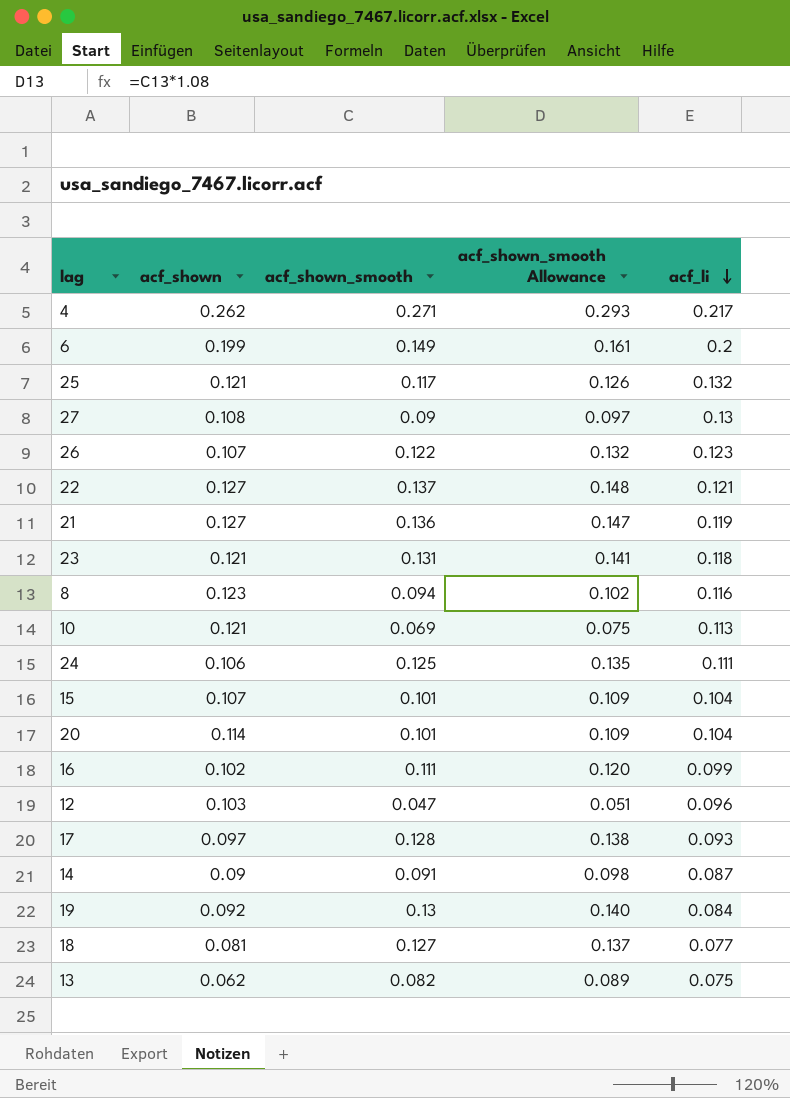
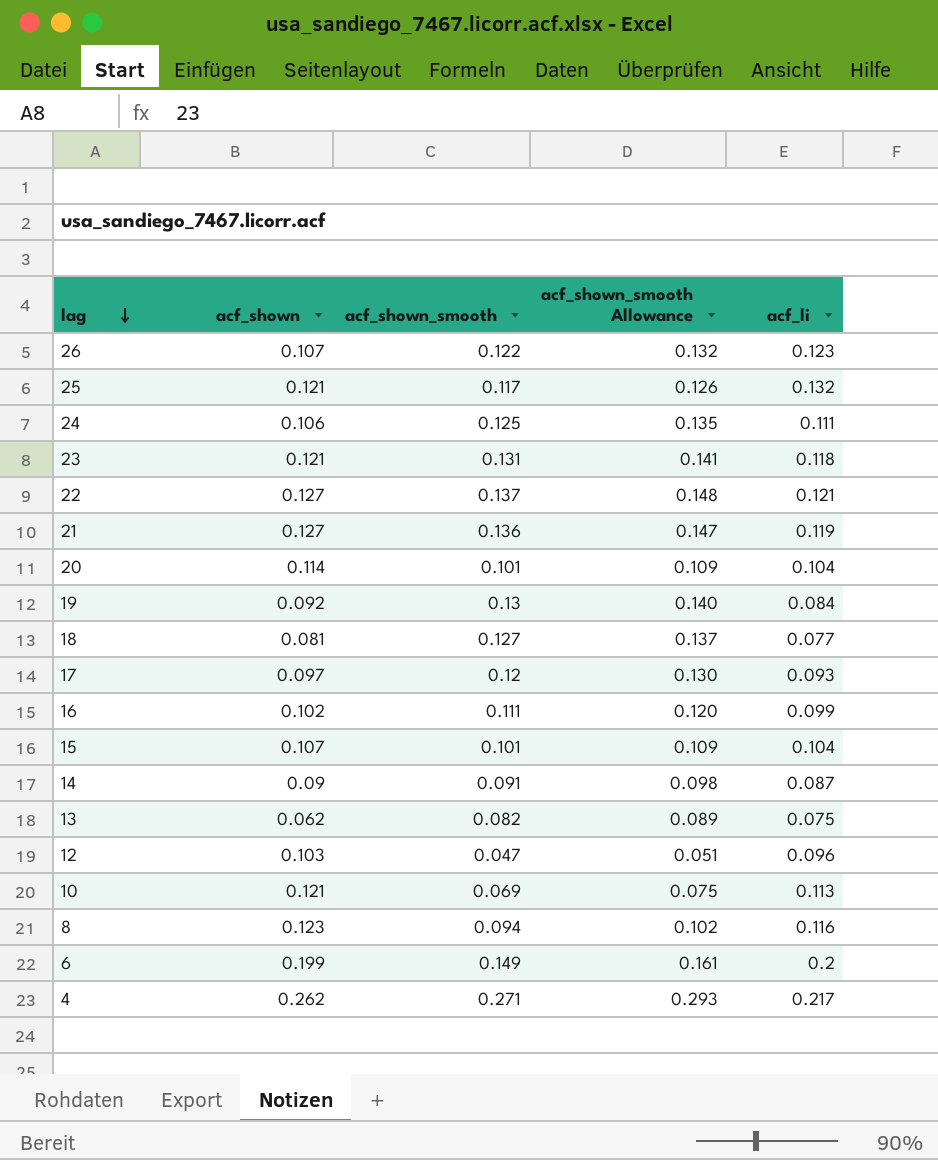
row order: acf_li descending -> lag descending
row 27: 0.108 | 0.09 | 0.097 | 0.13 -> none
17 | acf_shown_smooth: 0.128 -> 0.12
17 | acf_shown_smooth Allowance: 0.138 -> 0.130

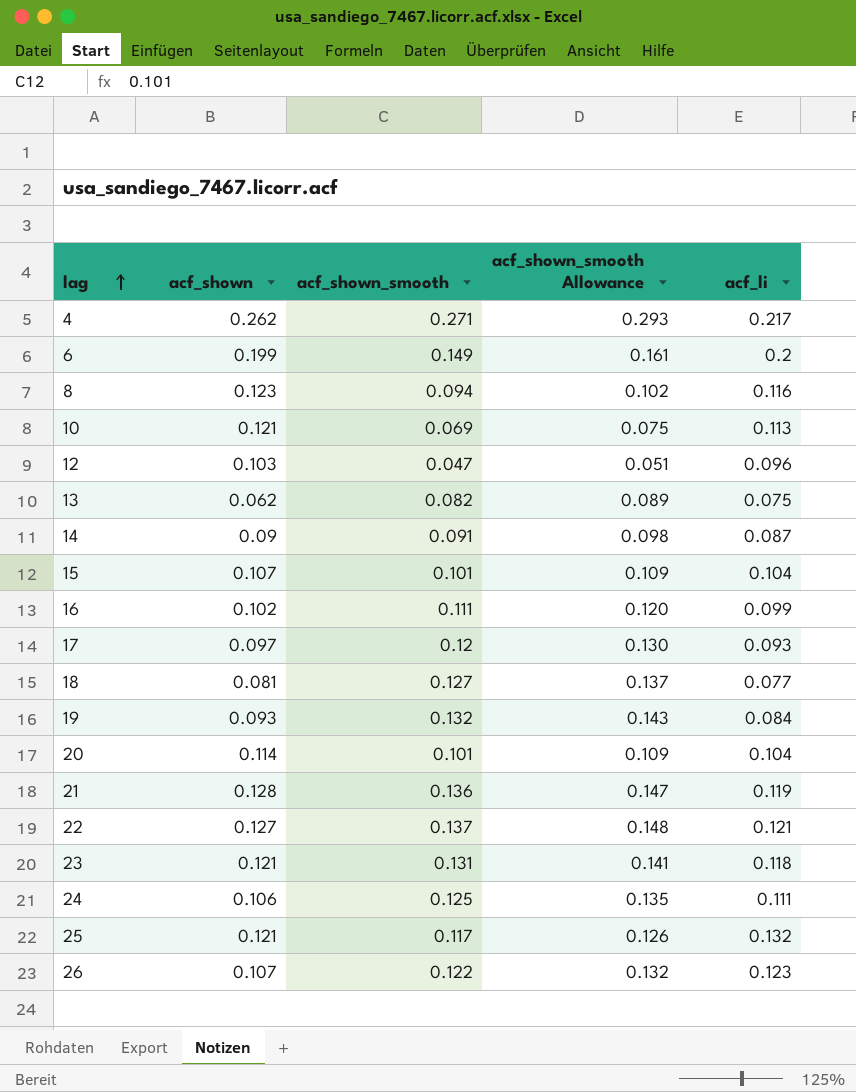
row order: lag descending -> lag ascending
19 | acf_shown: 0.092 -> 0.093
19 | acf_shown_smooth: 0.13 -> 0.132
19 | acf_shown_smooth Allowance: 0.140 -> 0.143
21 | acf_shown: 0.127 -> 0.128

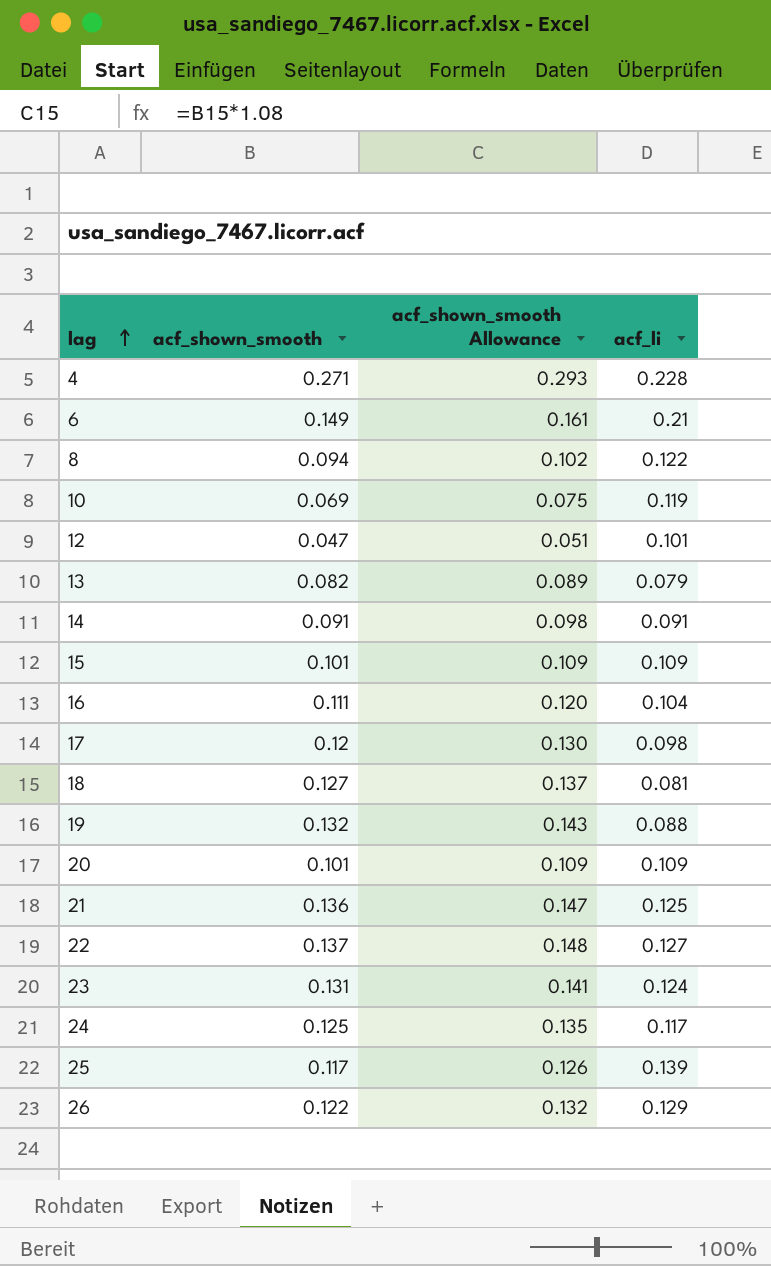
column acf_shown | position: 2 -> none
4 | acf_li: 0.217 -> 0.228
6 | acf_li: 0.2 -> 0.21
8 | acf_li: 0.116 -> 0.122
10 | acf_li: 0.113 -> 0.119
12 | acf_li: 0.096 -> 0.101
13 | acf_li: 0.075 -> 0.079
14 | acf_li: 0.087 -> 0.091
15 | acf_li: 0.104 -> 0.109
16 | acf_li: 0.099 -> 0.104
17 | acf_li: 0.093 -> 0.098
18 | acf_li: 0.077 -> 0.081
19 | acf_li: 0.084 -> 0.088
20 | acf_li: 0.104 -> 0.109
21 | acf_li: 0.119 -> 0.125
22 | acf_li: 0.121 -> 0.127
23 | acf_li: 0.118 -> 0.124
24 | acf_li: 0.111 -> 0.117
25 | acf_li: 0.132 -> 0.139
26 | acf_li: 0.123 -> 0.129

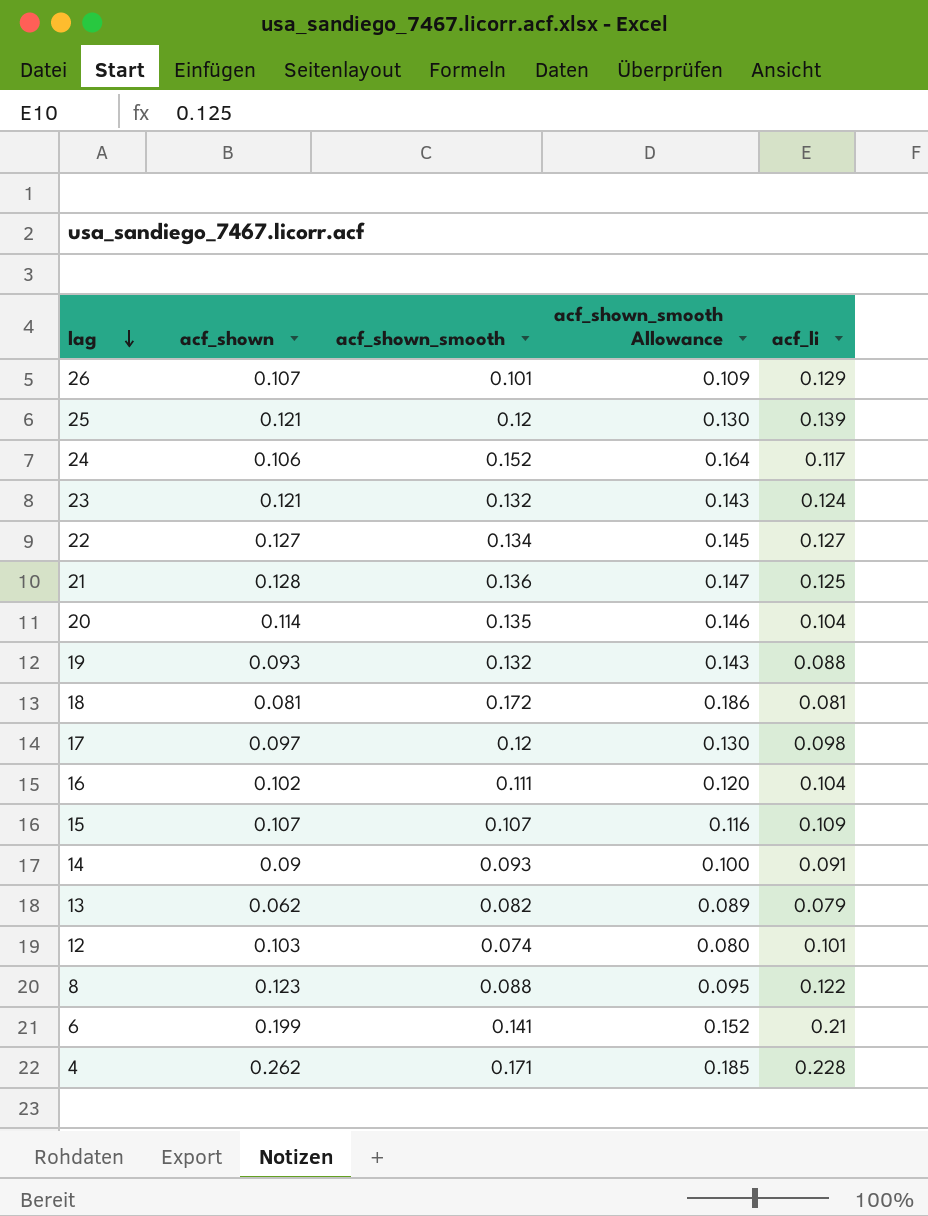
row order: lag ascending -> lag descending
column acf_shown | position: none -> 2
row 10: 0.069 | 0.075 | 0.119 -> none
26 | acf_shown_smooth: 0.122 -> 0.101
26 | acf_shown_smooth Allowance: 0.132 -> 0.109
25 | acf_shown_smooth: 0.117 -> 0.12
25 | acf_shown_smooth Allowance: 0.126 -> 0.130
24 | acf_shown_smooth: 0.125 -> 0.152
24 | acf_shown_smooth Allowance: 0.135 -> 0.164
23 | acf_shown_smooth: 0.131 -> 0.132
23 | acf_shown_smooth Allowance: 0.141 -> 0.143
22 | acf_shown_smooth: 0.137 -> 0.134
22 | acf_shown_smooth Allowance: 0.148 -> 0.145
20 | acf_shown_smooth: 0.101 -> 0.135
20 | acf_shown_smooth Allowance: 0.109 -> 0.146
20 | acf_li: 0.109 -> 0.104
18 | acf_shown_smooth: 0.127 -> 0.172
18 | acf_shown_smooth Allowance: 0.137 -> 0.186
15 | acf_shown_smooth: 0.101 -> 0.107
15 | acf_shown_smooth Allowance: 0.109 -> 0.116
14 | acf_shown_smooth: 0.091 -> 0.093
14 | acf_shown_smooth Allowance: 0.098 -> 0.100
12 | acf_shown_smooth: 0.047 -> 0.074
12 | acf_shown_smooth Allowance: 0.051 -> 0.080
8 | acf_shown_smooth: 0.094 -> 0.088
8 | acf_shown_smooth Allowance: 0.102 -> 0.095
6 | acf_shown_smooth: 0.149 -> 0.141
6 | acf_shown_smooth Allowance: 0.161 -> 0.152
4 | acf_shown_smooth: 0.271 -> 0.171
4 | acf_shown_smooth Allowance: 0.293 -> 0.185

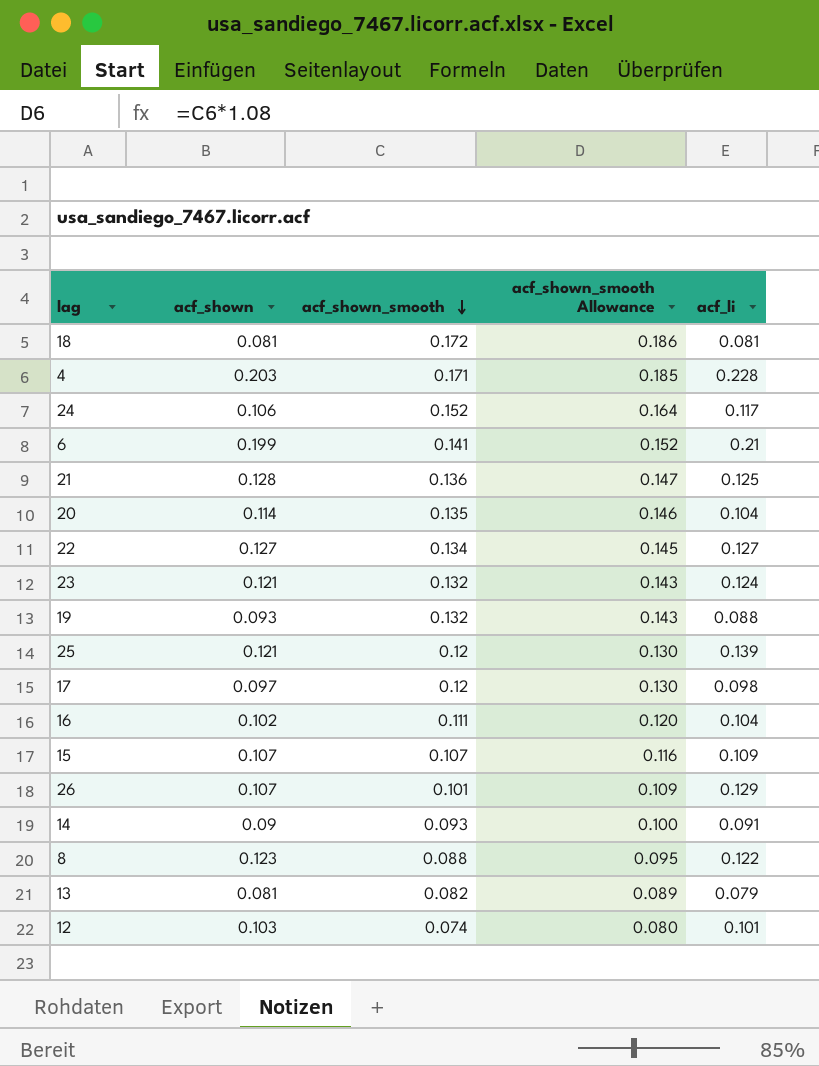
row order: lag descending -> acf_shown_smooth descending
4 | acf_shown: 0.262 -> 0.203
13 | acf_shown: 0.062 -> 0.081

